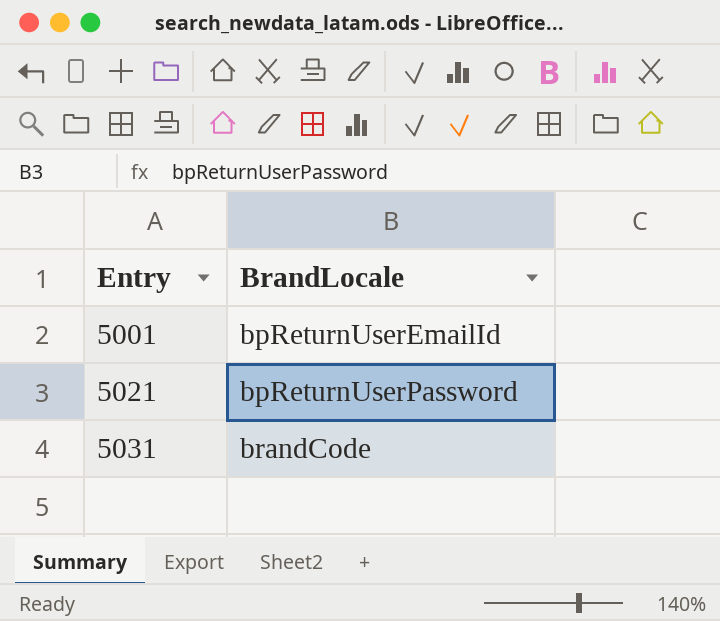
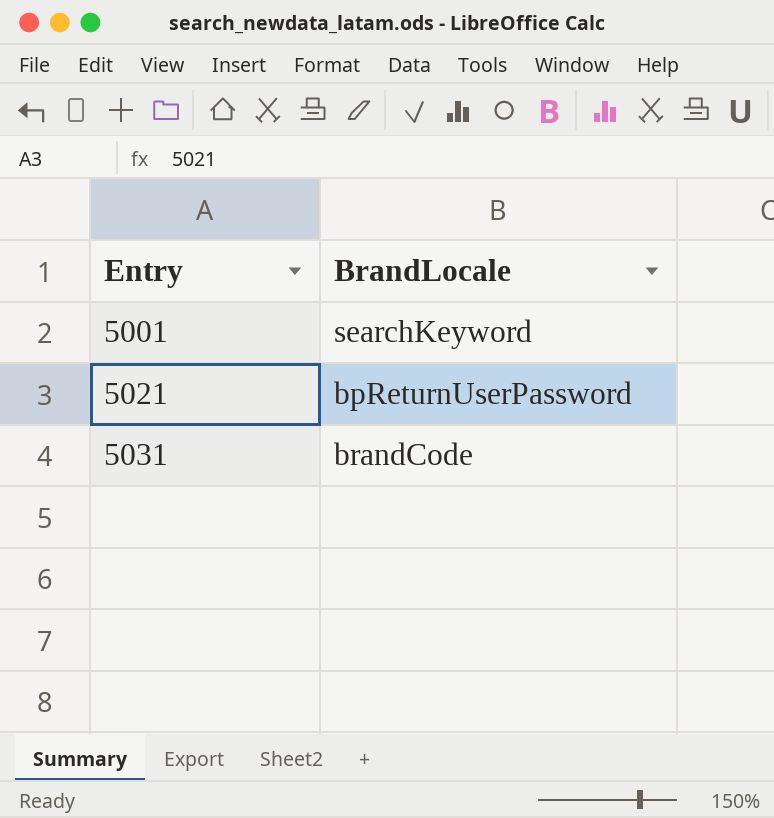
5001 | BrandLocale: bpReturnUserEmailId -> searchKeyword

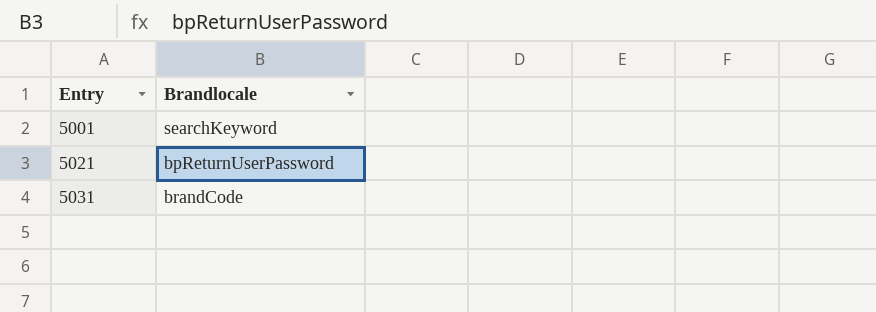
column name: BrandLocale -> Brandlocale

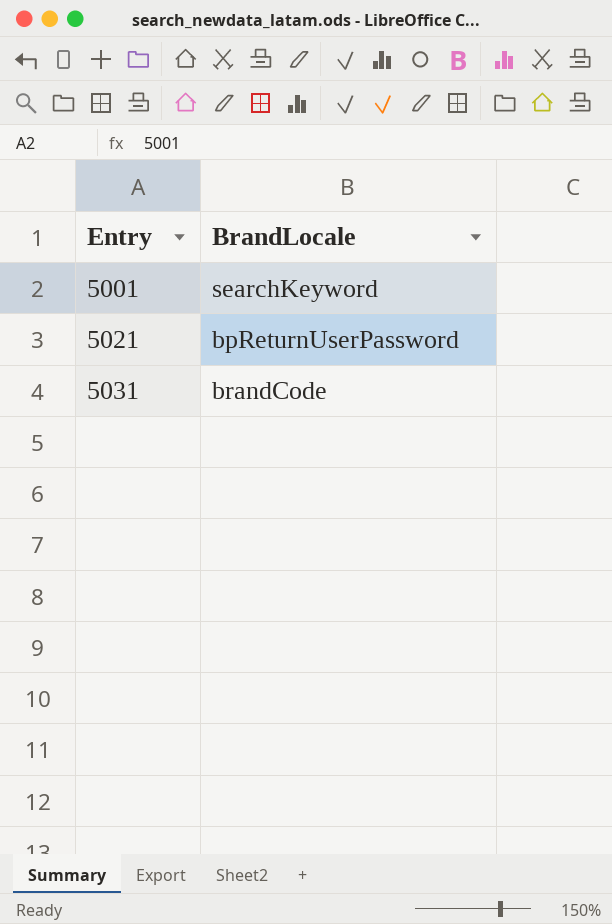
column name: Brandlocale -> BrandLocale

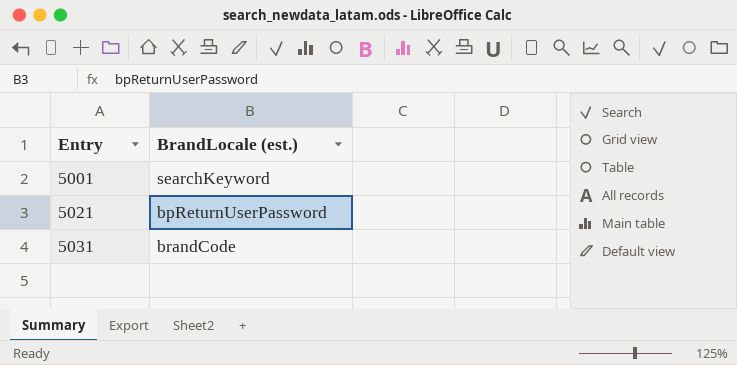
column name: BrandLocale -> BrandLocale (est.)

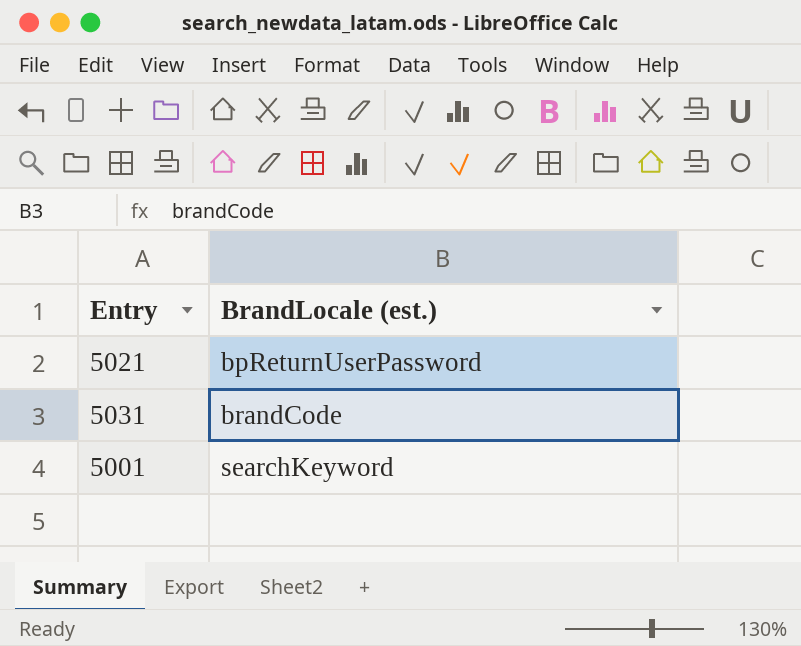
row order: Entry ascending -> BrandLocale (est.) ascending

